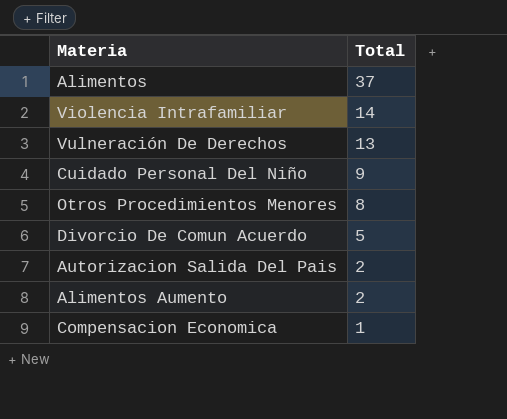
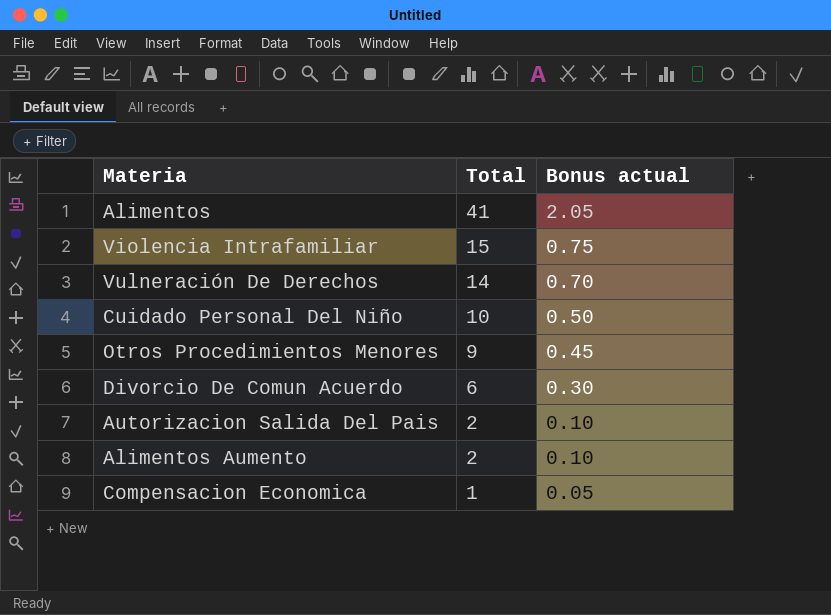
column Bonus actual | formula: none -> [Total] * 0.05
Alimentos | Total: 37 -> 41
Violencia Intrafamiliar | Total: 14 -> 15
Vulneración De Derechos | Total: 13 -> 14
Cuidado Personal Del Niño | Total: 9 -> 10
Otros Procedimientos Menores | Total: 8 -> 9
Divorcio De Comun Acuerdo | Total: 5 -> 6

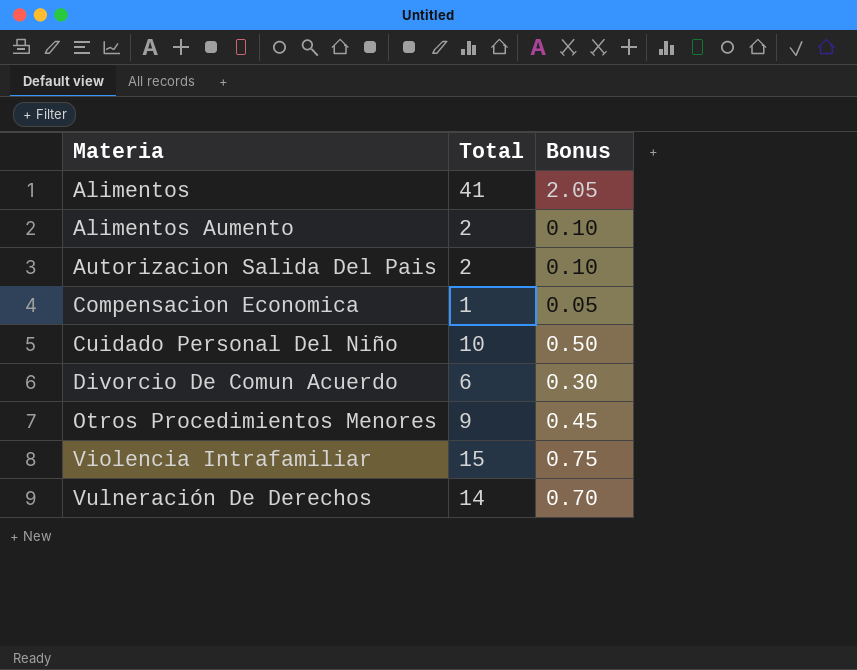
row order: Total descending -> Materia ascending
column name: Bonus actual -> Bonus

